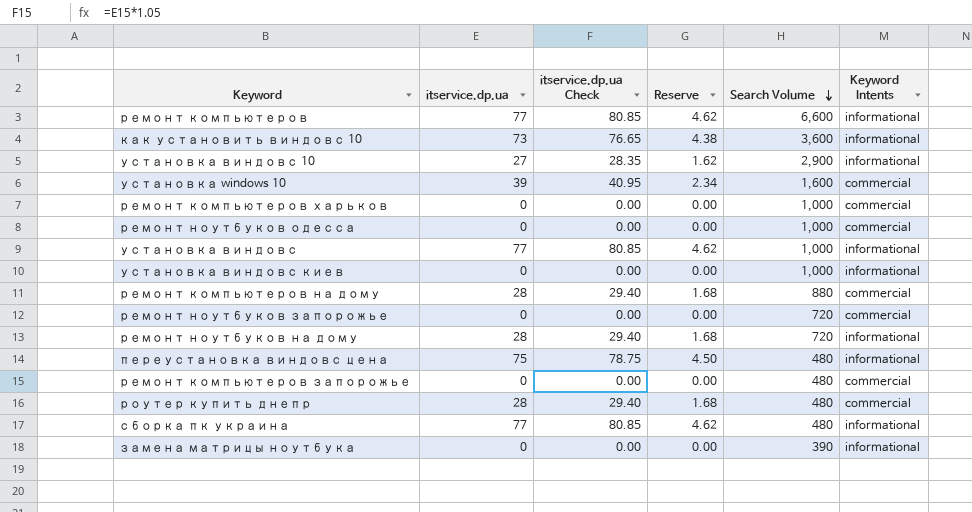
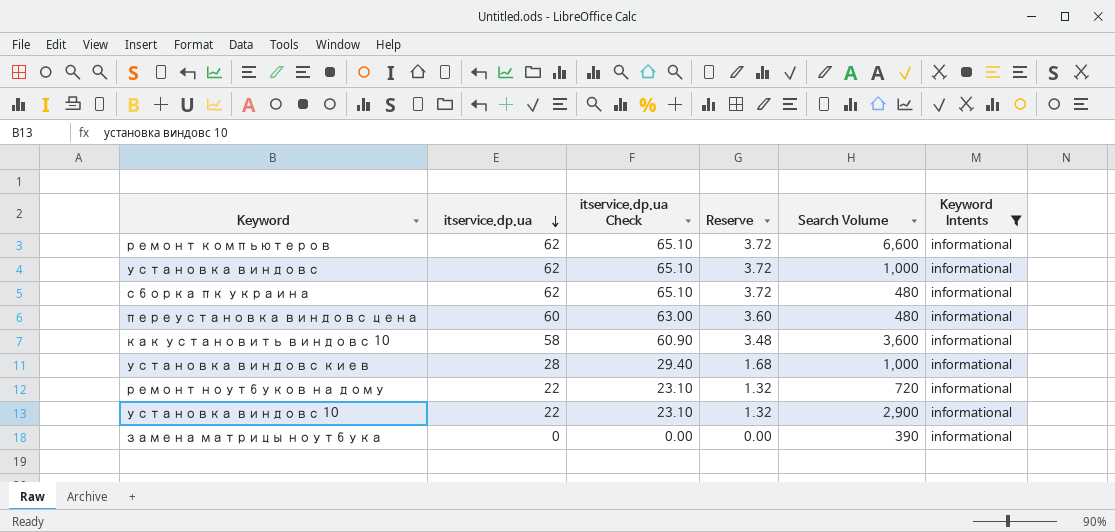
filter: none -> Keyword Intents = informational
row order: Search Volume descending -> itservice.dp.ua descending
ремонт компьютеров | itservice.dp.ua: 77 -> 62
ремонт компьютеров | itservice.dp.ua Check: 80.85 -> 65.10
ремонт компьютеров | Reserve: 4.62 -> 3.72
установка виндовс | itservice.dp.ua: 77 -> 62
установка виндовс | itservice.dp.ua Check: 80.85 -> 65.10
установка виндовс | Reserve: 4.62 -> 3.72
сборка пк украина | itservice.dp.ua: 77 -> 62
сборка пк украина | itservice.dp.ua Check: 80.85 -> 65.10
сборка пк украина | Reserve: 4.62 -> 3.72
переустановка виндовс цена | itservice.dp.ua: 75 -> 60
переустановка виндовс цена | itservice.dp.ua Check: 78.75 -> 63.00
переустановка виндовс цена | Reserve: 4.50 -> 3.60
как установить виндовс 10 | itservice.dp.ua: 73 -> 58
как установить виндовс 10 | itservice.dp.ua Check: 76.65 -> 60.90
как установить виндовс 10 | Reserve: 4.38 -> 3.48
установка виндовс киев | itservice.dp.ua: 0 -> 28
установка виндовс киев | itservice.dp.ua Check: 0.00 -> 29.40
установка виндовс киев | Reserve: 0.00 -> 1.68
ремонт ноутбуков на дому | itservice.dp.ua: 28 -> 22
ремонт ноутбуков на дому | itservice.dp.ua Check: 29.40 -> 23.10
ремонт ноутбуков на дому | Reserve: 1.68 -> 1.32
установка виндовс 10 | itservice.dp.ua: 27 -> 22
установка виндовс 10 | itservice.dp.ua Check: 28.35 -> 23.10
установка виндовс 10 | Reserve: 1.62 -> 1.32

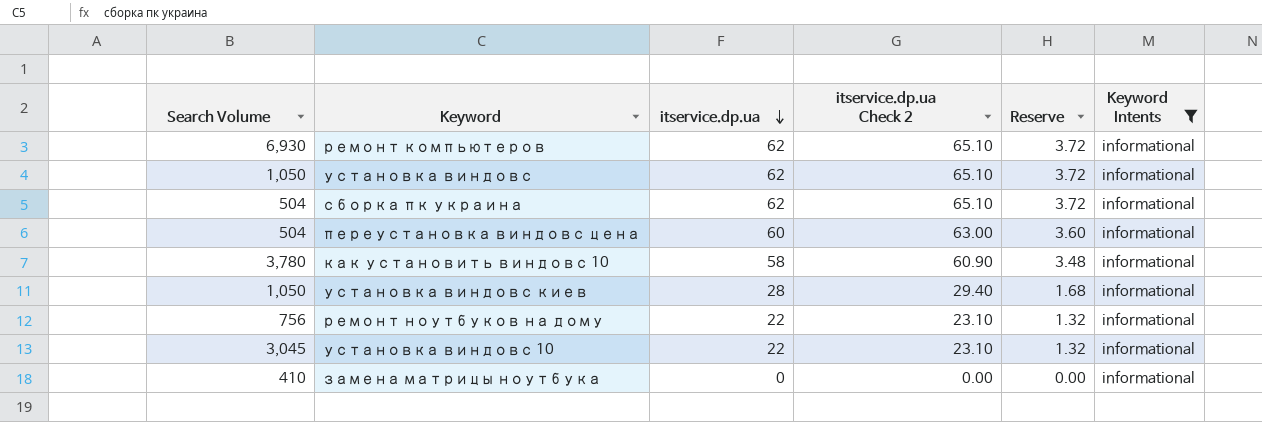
column Search Volume | position: 5 -> 1
column name: itservice.dp.ua Check -> itservice.dp.ua Check 2
ремонт компьютеров | Search Volume: 6,600 -> 6,930
установка виндовс | Search Volume: 1,000 -> 1,050
сборка пк украина | Search Volume: 480 -> 504
переустановка виндовс цена | Search Volume: 480 -> 504
как установить виндовс 10 | Search Volume: 3,600 -> 3,780
установка виндовс киев | Search Volume: 1,000 -> 1,050
ремонт ноутбуков на дому | Search Volume: 720 -> 756
установка виндовс 10 | Search Volume: 2,900 -> 3,045
замена матрицы ноутбука | Search Volume: 390 -> 410

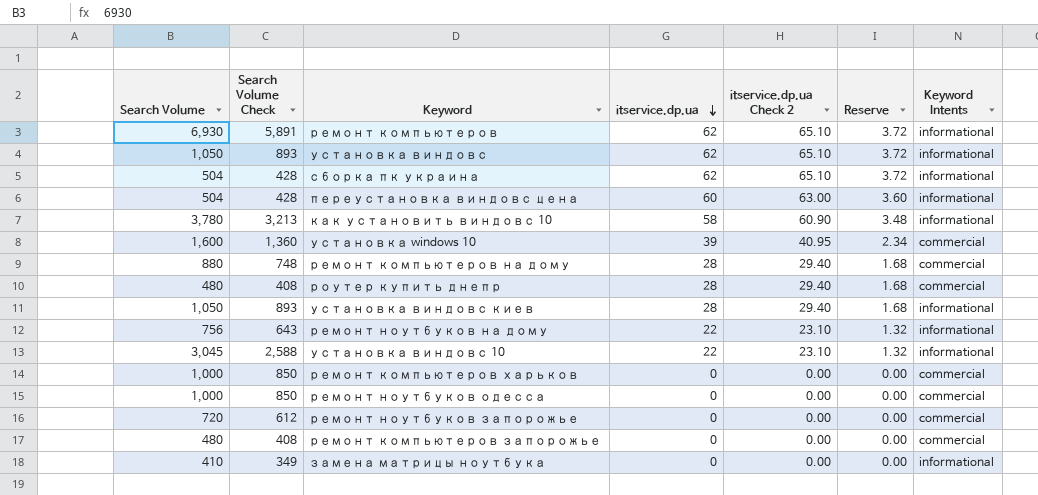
filter: Keyword Intents = informational -> none
column Search Volume Check | formula: none -> [Search Volume] * 0.85

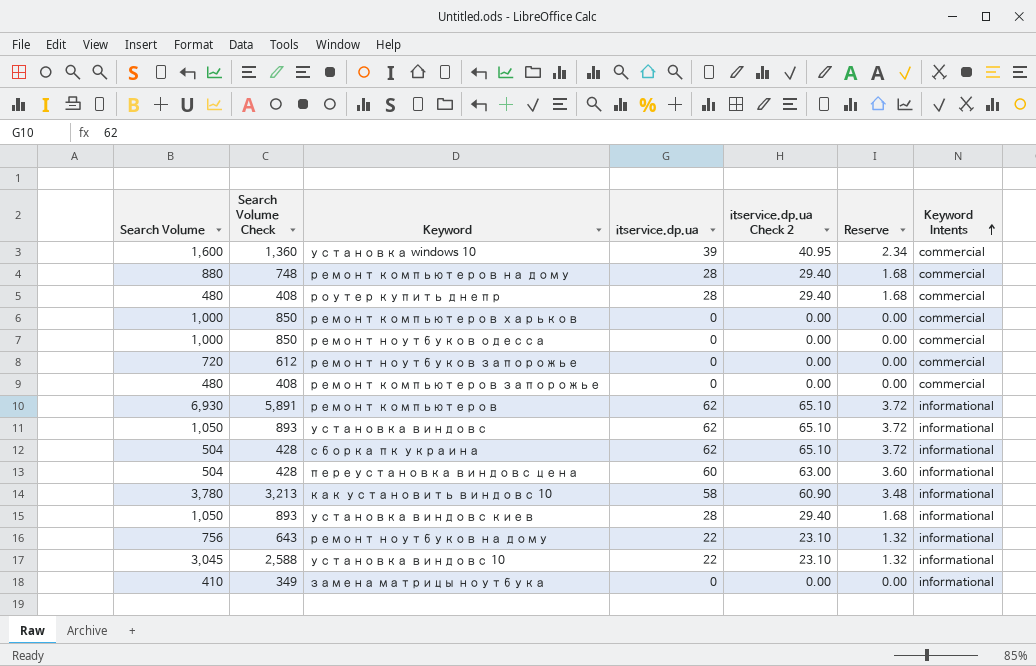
row order: itservice.dp.ua descending -> Keyword Intents ascending

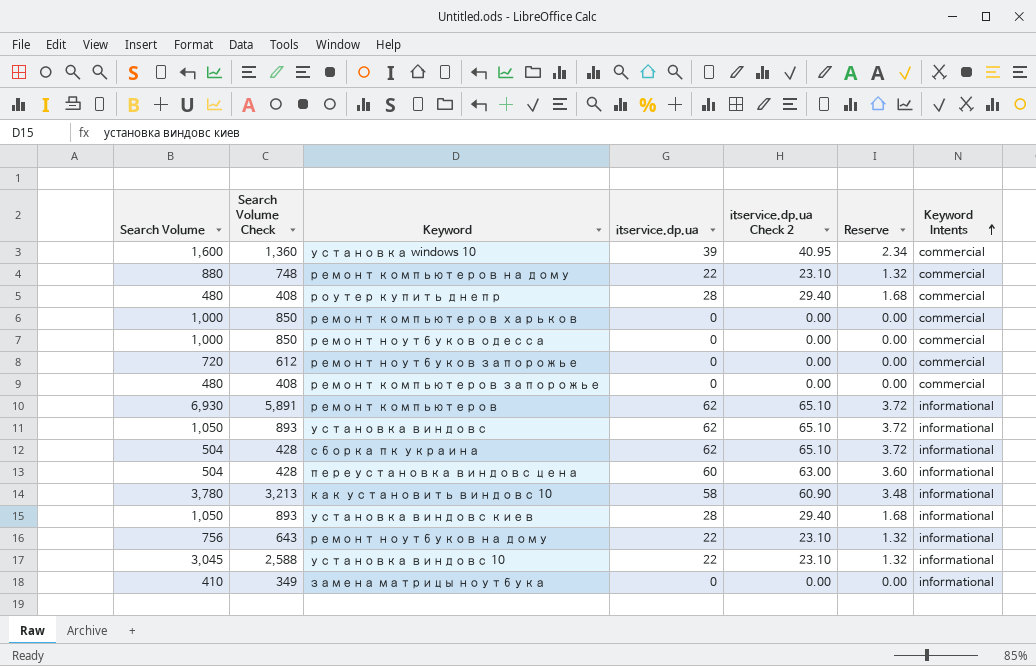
ремонт компьютеров на дому | itservice.dp.ua: 28 -> 22
ремонт компьютеров на дому | itservice.dp.ua Check 2: 29.40 -> 23.10
ремонт компьютеров на дому | Reserve: 1.68 -> 1.32

